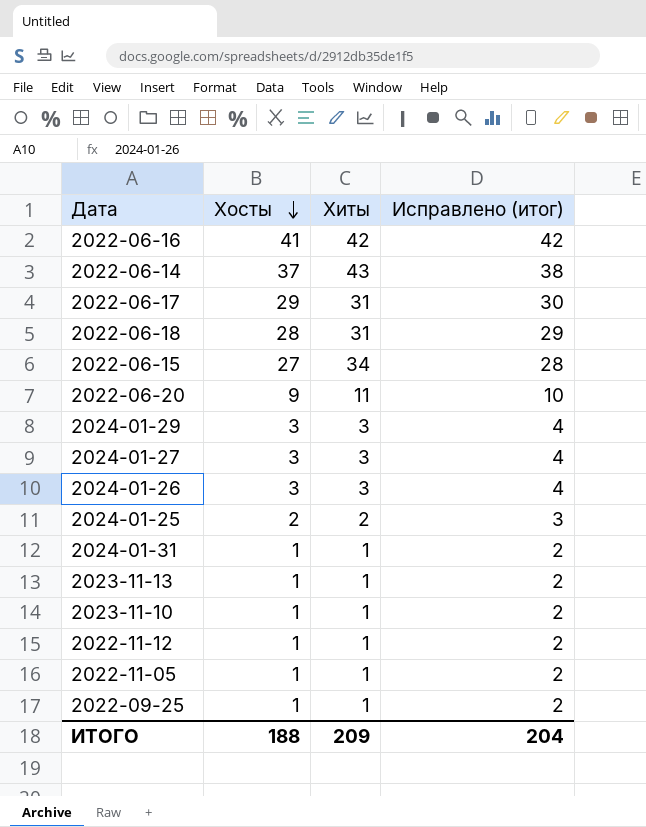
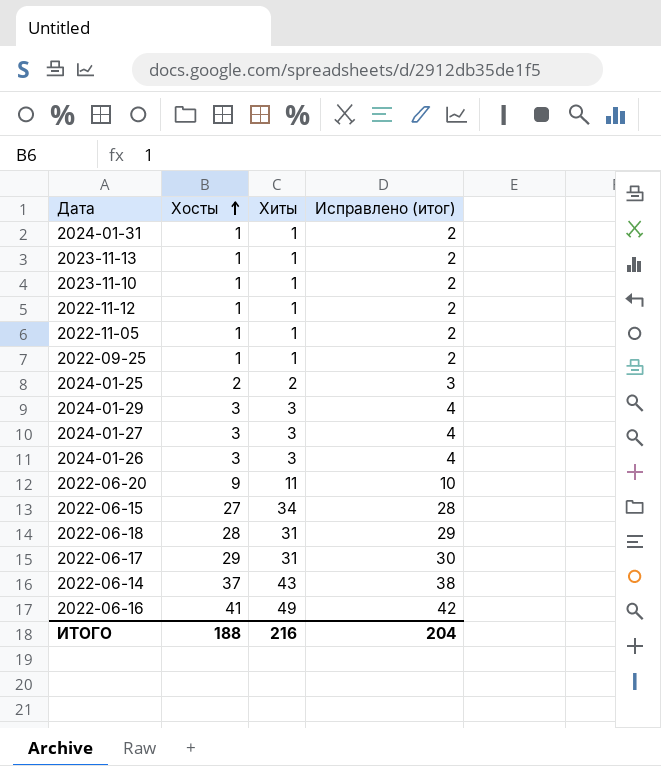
row order: Хосты descending -> Хосты ascending
2022-06-16 | Хиты: 42 -> 49
ИТОГО | Хиты: 209 -> 216

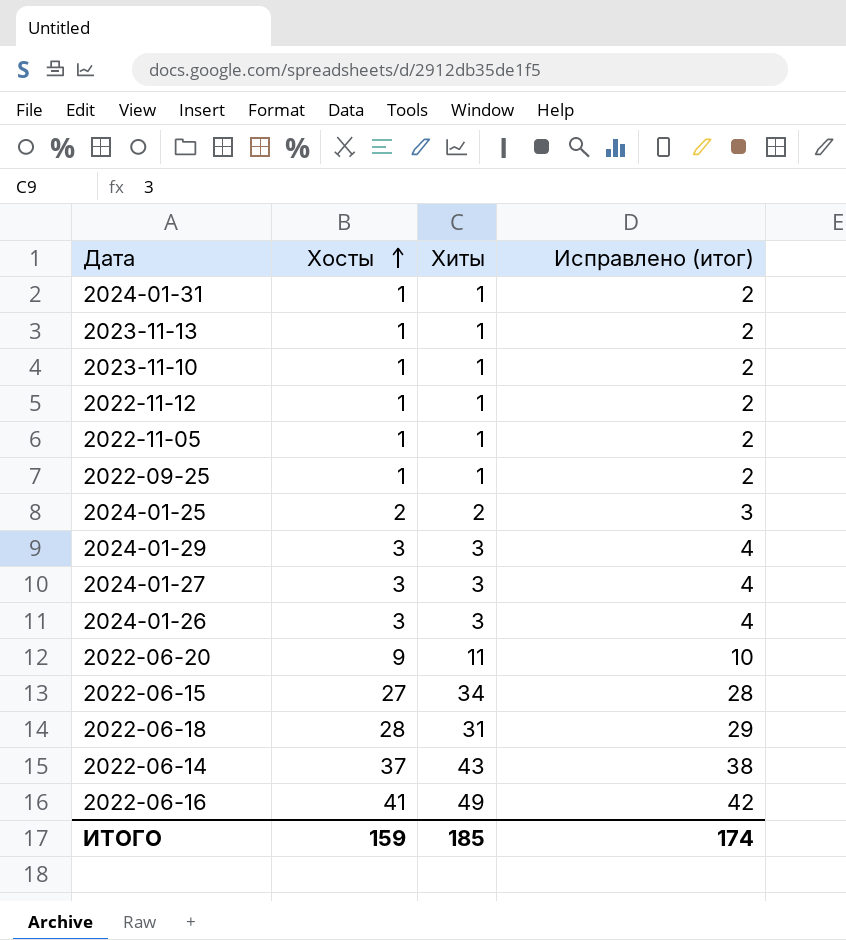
row 2022-06-17: 29 | 31 | 30 -> none
ИТОГО | Хосты: 188 -> 159
ИТОГО | Хиты: 216 -> 185
ИТОГО | Исправлено (итог): 204 -> 174

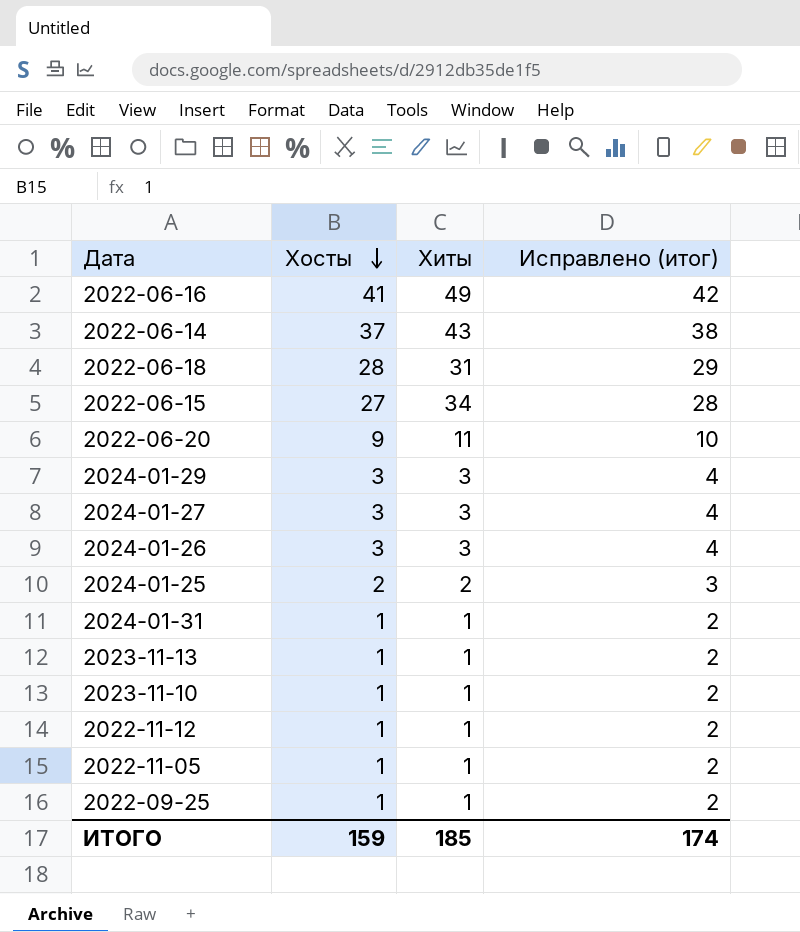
row order: Хосты ascending -> Хосты descending

